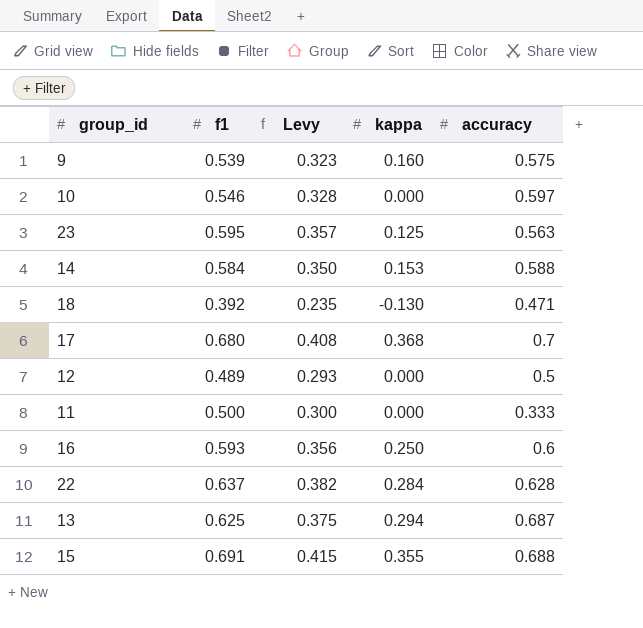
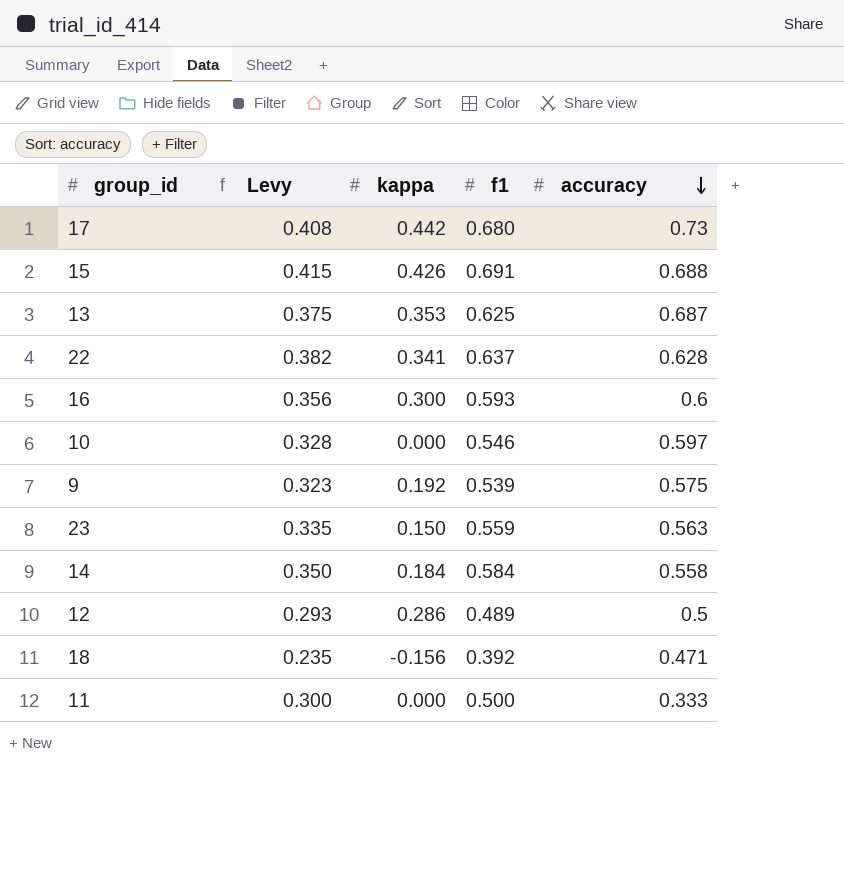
row order: none -> accuracy descending
column f1 | position: 2 -> 4
17 | kappa: 0.368 -> 0.442
17 | accuracy: 0.7 -> 0.73
15 | kappa: 0.355 -> 0.426
13 | kappa: 0.294 -> 0.353
22 | kappa: 0.284 -> 0.341
16 | kappa: 0.250 -> 0.300
9 | kappa: 0.160 -> 0.192
23 | Levy: 0.357 -> 0.335
23 | kappa: 0.125 -> 0.150
23 | f1: 0.595 -> 0.559
14 | kappa: 0.153 -> 0.184
14 | accuracy: 0.588 -> 0.558
12 | kappa: 0.000 -> 0.286
18 | kappa: -0.130 -> -0.156

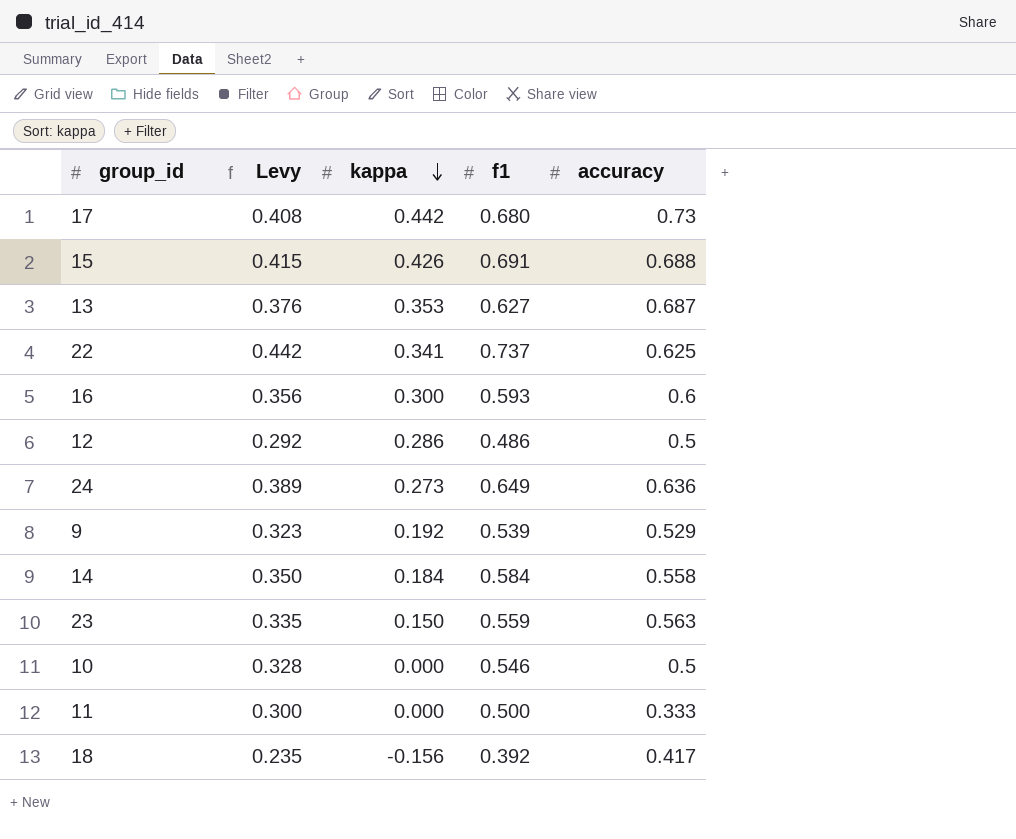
row order: accuracy descending -> kappa descending
13 | Levy: 0.375 -> 0.376
13 | f1: 0.625 -> 0.627
22 | Levy: 0.382 -> 0.442
22 | f1: 0.637 -> 0.737
22 | accuracy: 0.628 -> 0.625
12 | Levy: 0.293 -> 0.292
12 | f1: 0.489 -> 0.486
row 24: none -> 0.389 | 0.273 | 0.649 | 0.636
9 | accuracy: 0.575 -> 0.529
10 | accuracy: 0.597 -> 0.5
18 | accuracy: 0.471 -> 0.417

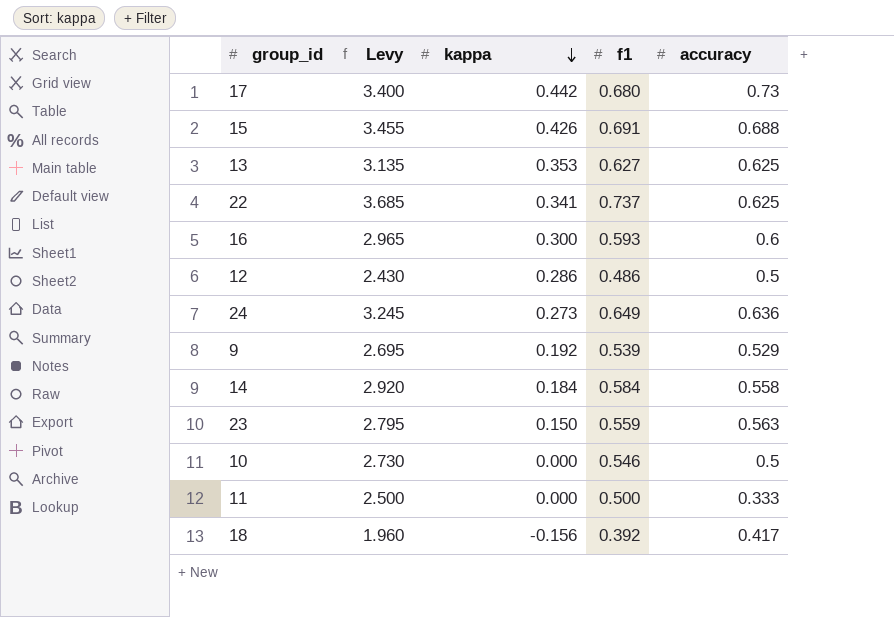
column Levy | formula: [f1] * 0.6 -> [f1] * 5
13 | accuracy: 0.687 -> 0.625

